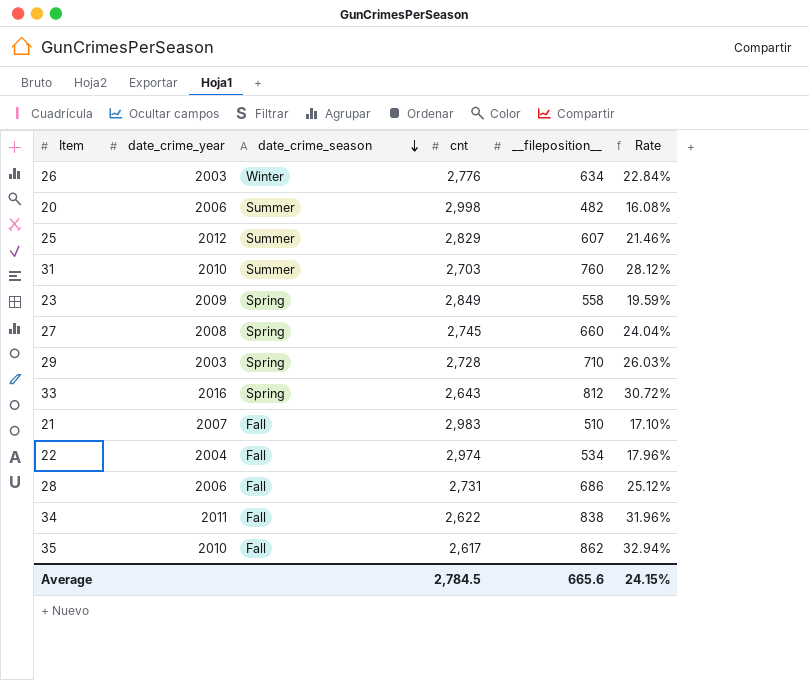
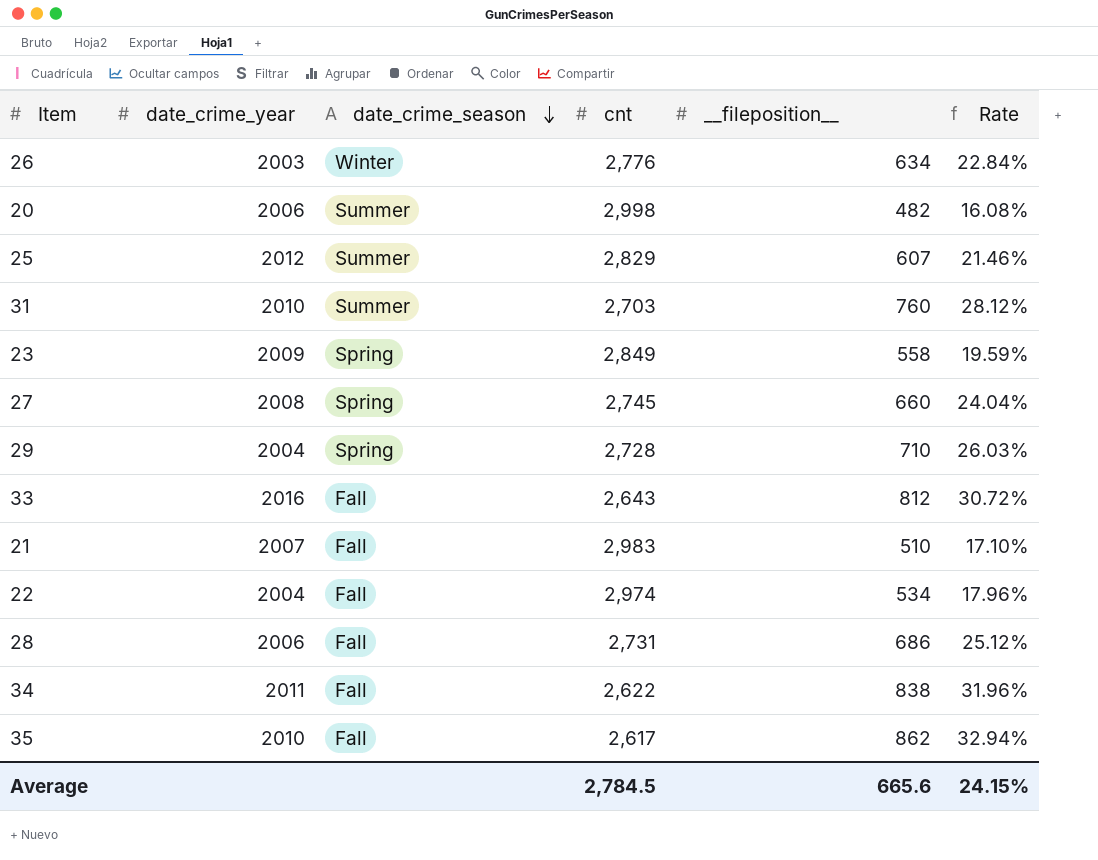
29 | date_crime_year: 2003 -> 2004
33 | date_crime_season: Spring -> Fall

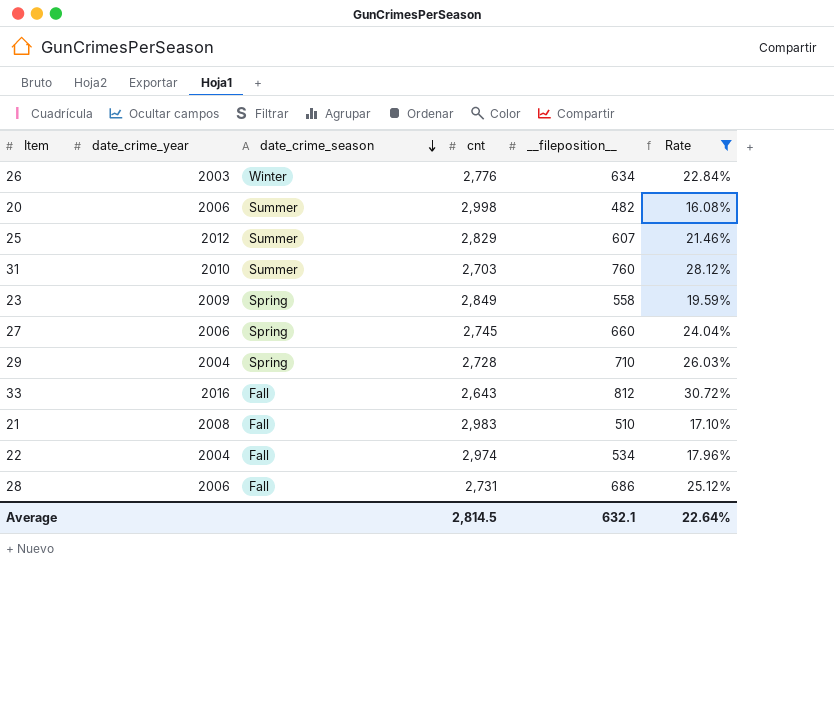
filter: none -> Rate <= 30.72%
27 | date_crime_year: 2008 -> 2006
21 | date_crime_year: 2007 -> 2008
Average | cnt: 2,784.5 -> 2,814.5
Average | __fileposition__: 665.6 -> 632.1
Average | Rate: 24.15% -> 22.64%

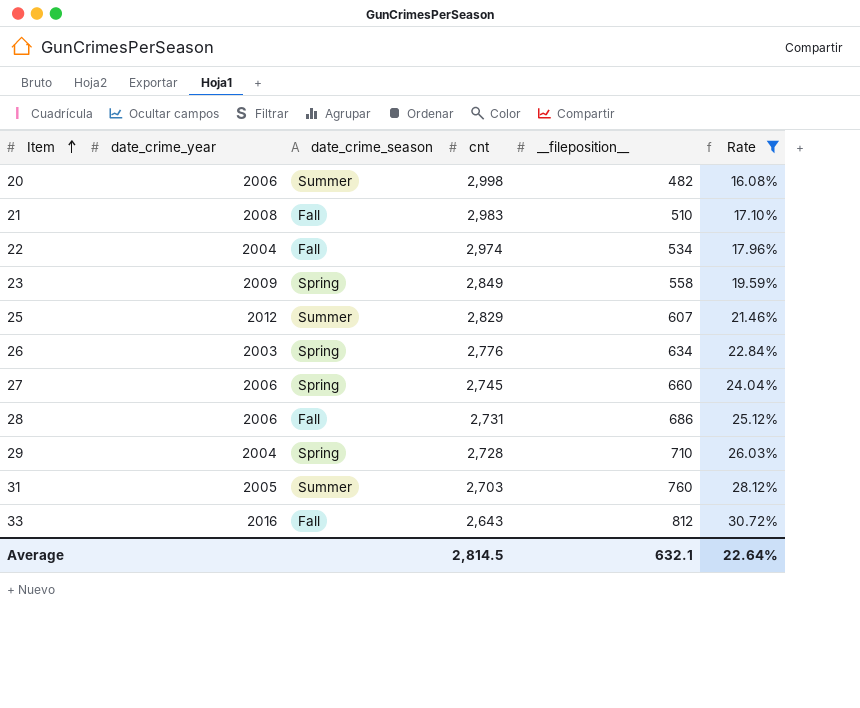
row order: date_crime_season descending -> Item ascending
26 | date_crime_season: Winter -> Spring
31 | date_crime_year: 2010 -> 2005

